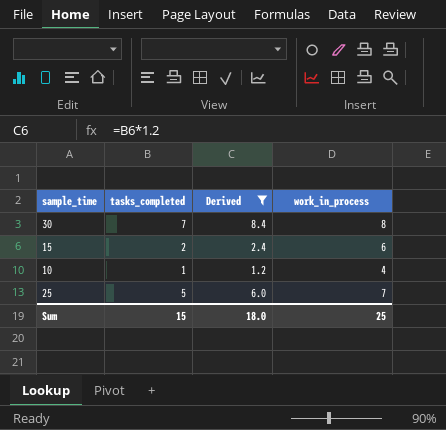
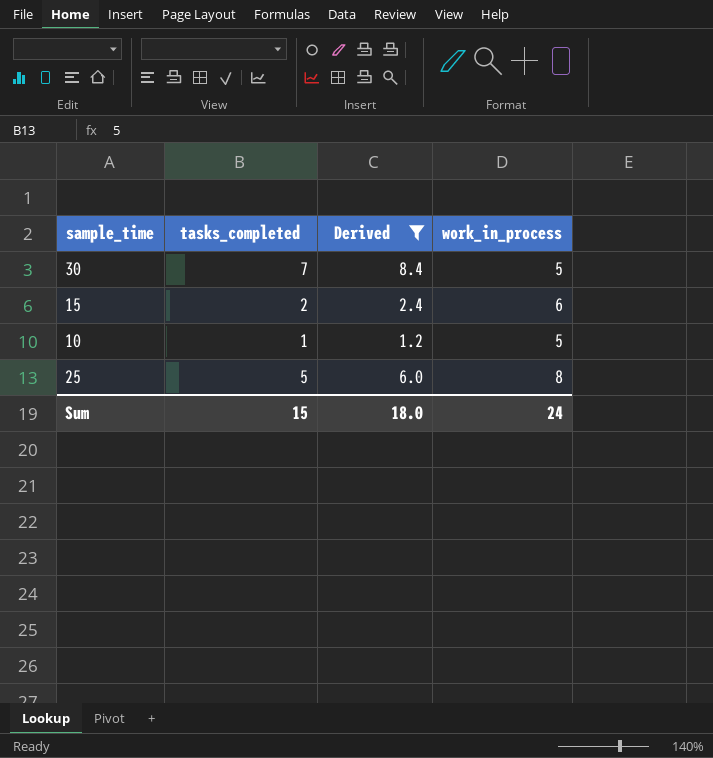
30 | work_in_process: 8 -> 5
10 | work_in_process: 4 -> 5
25 | work_in_process: 7 -> 8
Sum | work_in_process: 25 -> 24

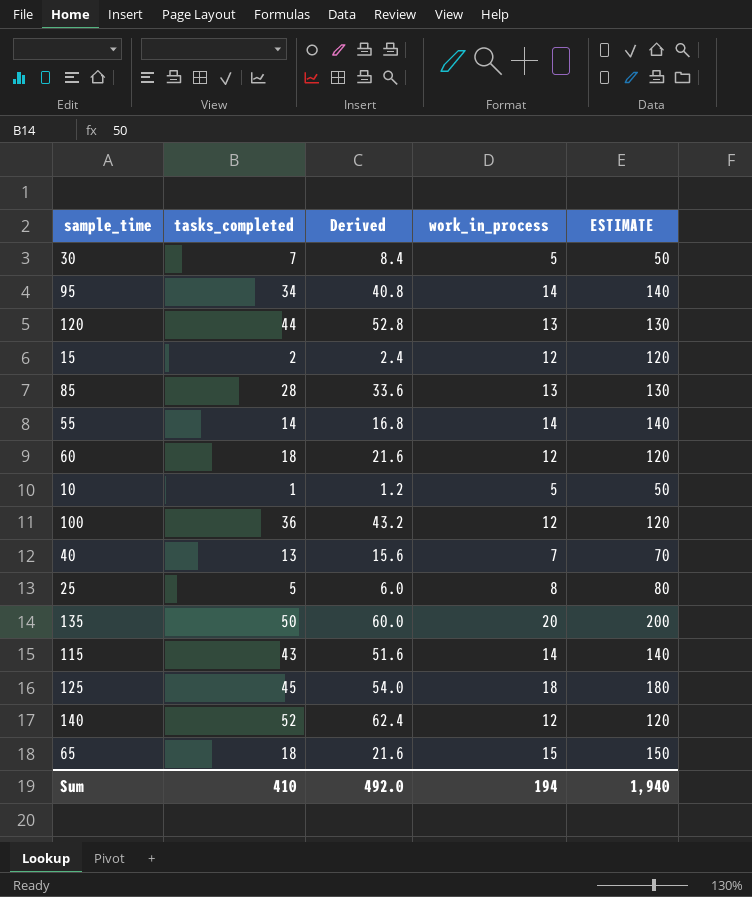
filter: Derived <= 8.4 -> none
column ESTIMATE | formula: none -> [work_in_process] * 10
15 | work_in_process: 6 -> 12
Sum | tasks_completed: 15 -> 410
Sum | Derived: 18.0 -> 492.0
Sum | work_in_process: 24 -> 194

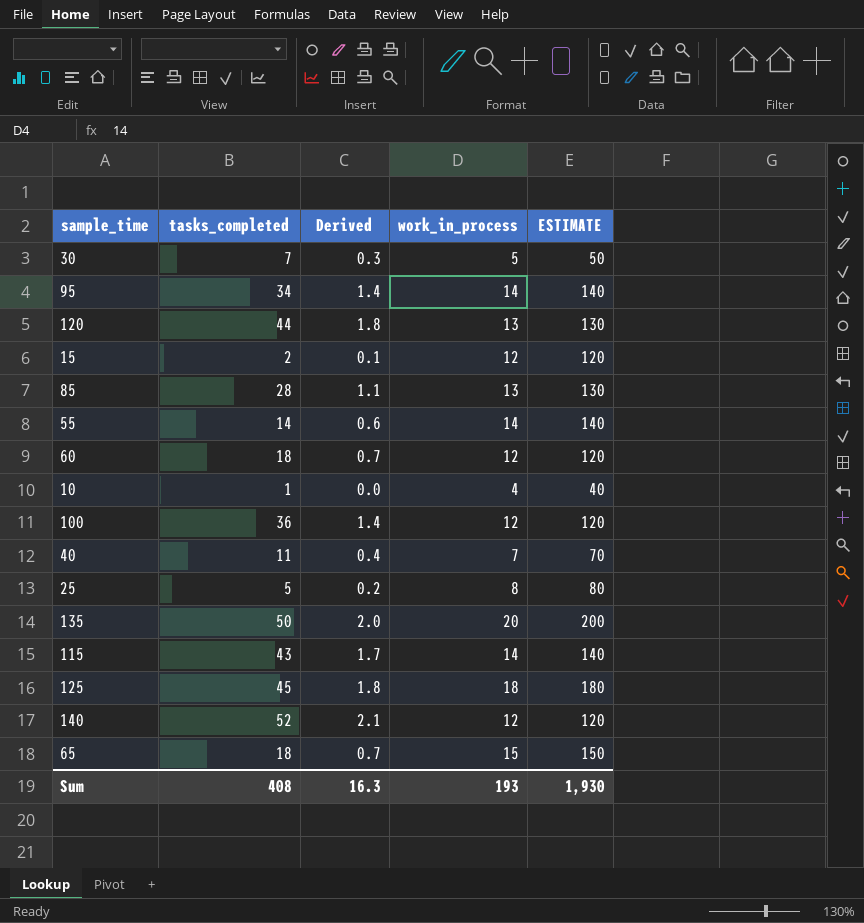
column Derived | formula: [tasks_completed] * 1.2 -> [tasks_completed] * 0.04
10 | work_in_process: 5 -> 4
10 | ESTIMATE: 50 -> 40
40 | tasks_completed: 13 -> 11
Sum | tasks_completed: 410 -> 408
Sum | Derived: 492.0 -> 16.3
Sum | work_in_process: 194 -> 193
Sum | ESTIMATE: 1,940 -> 1,930

